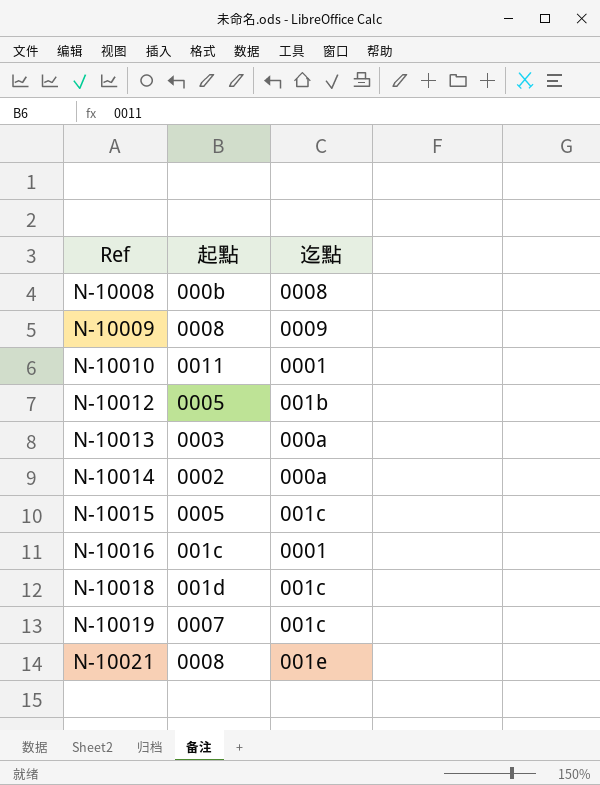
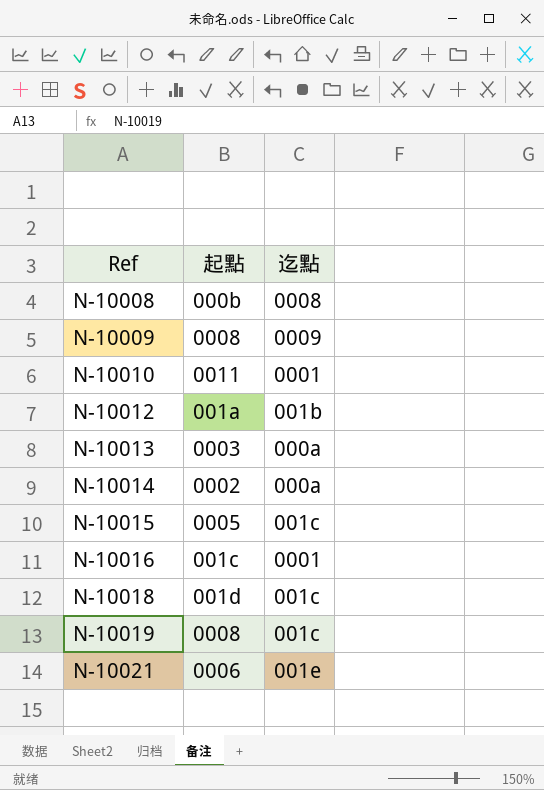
N-10012 | 起點: 0005 -> 001a
N-10019 | 起點: 0007 -> 0008
N-10021 | 起點: 0008 -> 0006

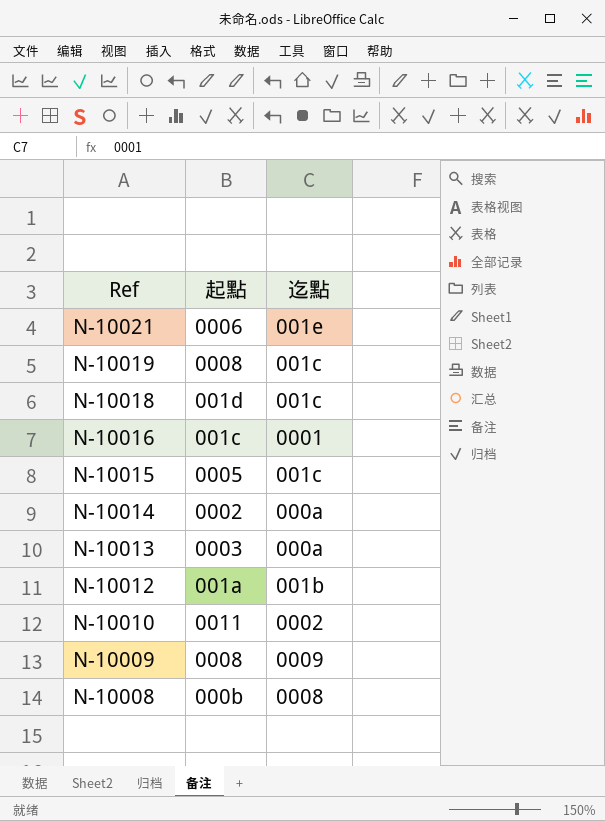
row order: Ref ascending -> Ref descending
N-10010 | 迄點: 0001 -> 0002

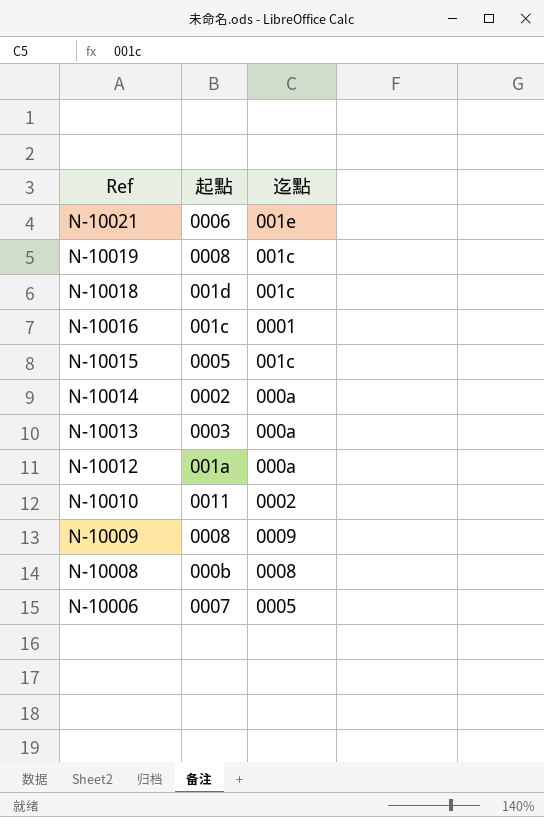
N-10012 | 迄點: 001b -> 000a
row N-10006: none -> 0007 | 0005

